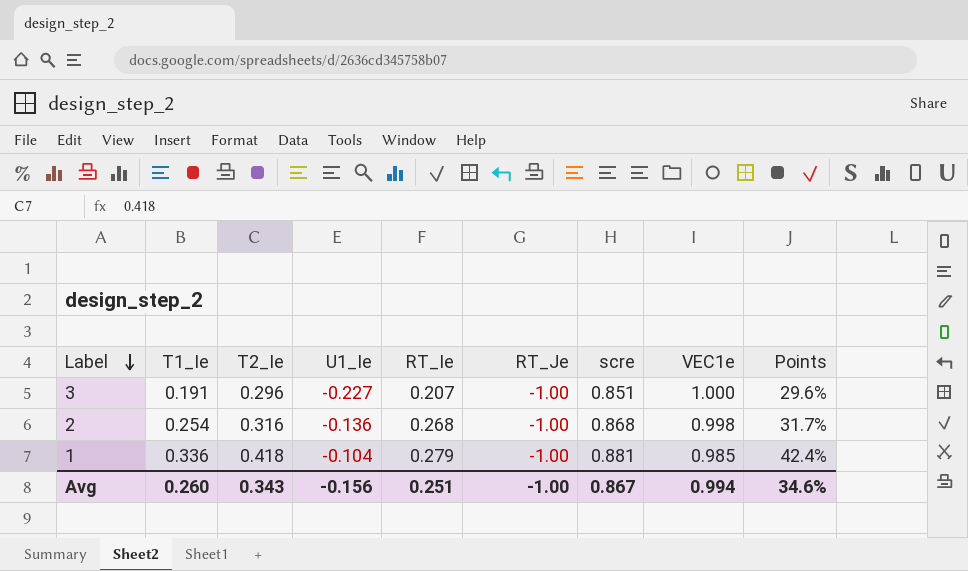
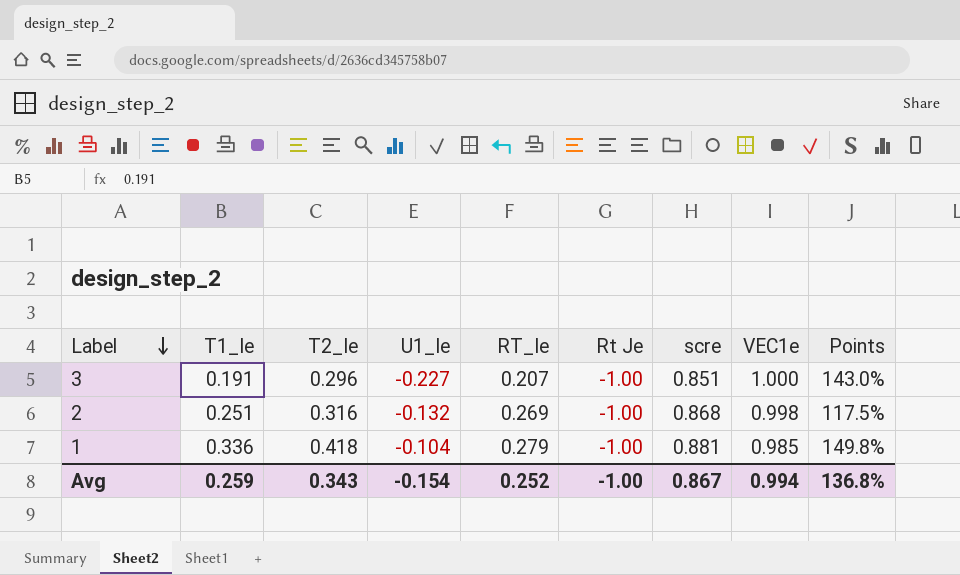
column name: RT_Je -> Rt Je
column Points | formula: [T2_Ie] / [VEC1e] -> [T2_Ie] / [RT_Ie]
2 | T1_Ie: 0.254 -> 0.251
2 | U1_Ie: -0.136 -> -0.132
2 | RT_Ie: 0.268 -> 0.269
Avg | T1_Ie: 0.260 -> 0.259
Avg | U1_Ie: -0.156 -> -0.154
Avg | RT_Ie: 0.251 -> 0.252
Avg | Points: 34.6% -> 136.8%

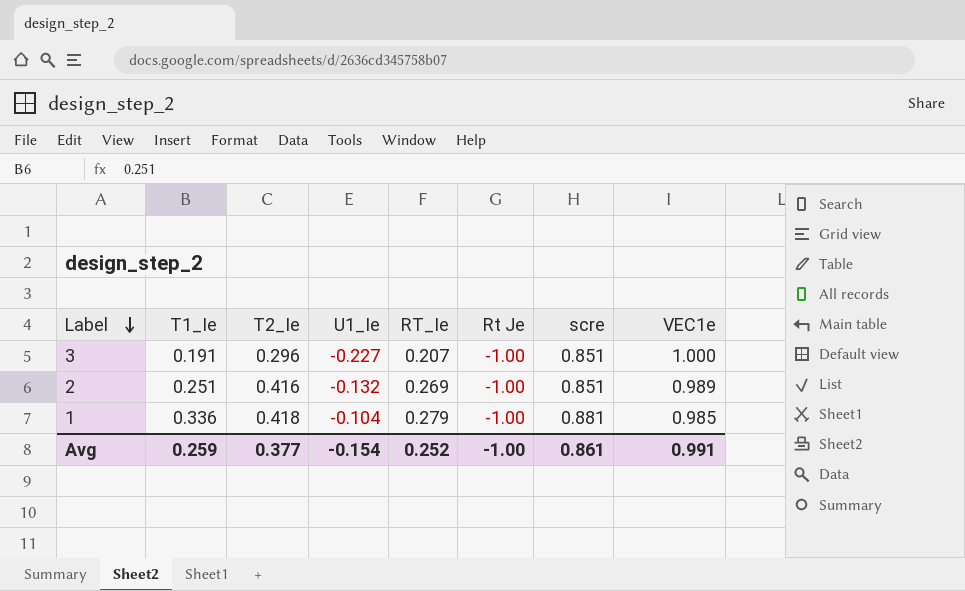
column Points | formula: [T2_Ie] / [RT_Ie] -> none
2 | T2_Ie: 0.316 -> 0.416
2 | scre: 0.868 -> 0.851
2 | VEC1e: 0.998 -> 0.989
Avg | T2_Ie: 0.343 -> 0.377
Avg | scre: 0.867 -> 0.861
Avg | VEC1e: 0.994 -> 0.991

